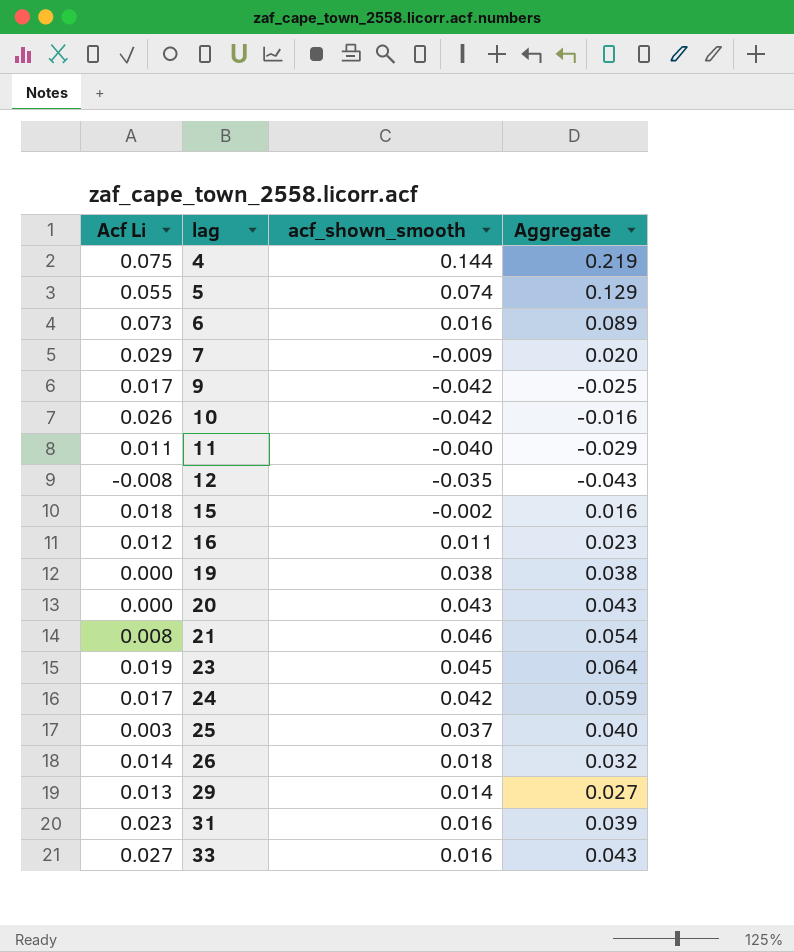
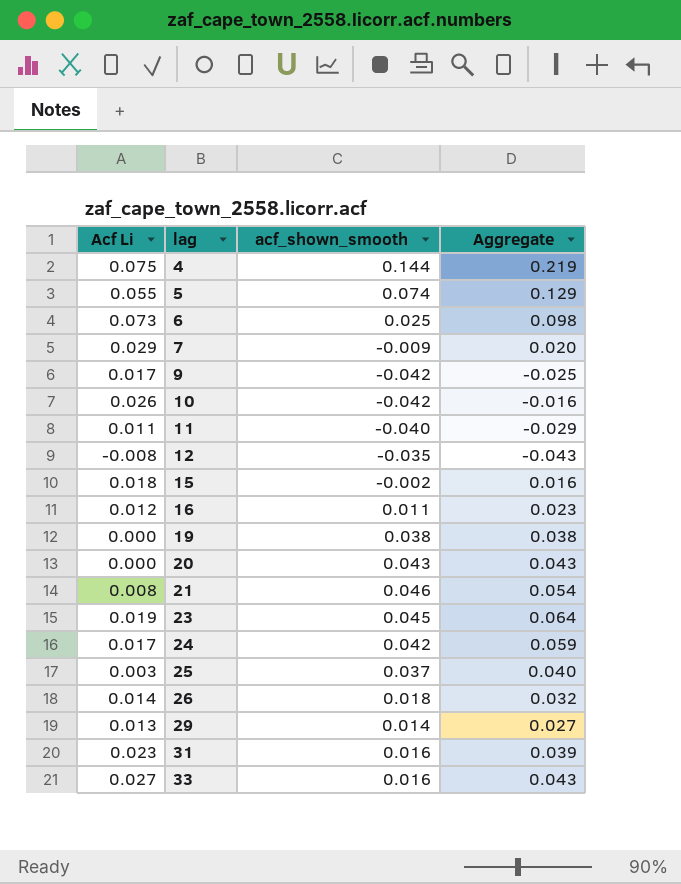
6 | acf_shown_smooth: 0.016 -> 0.025
6 | Aggregate: 0.089 -> 0.098

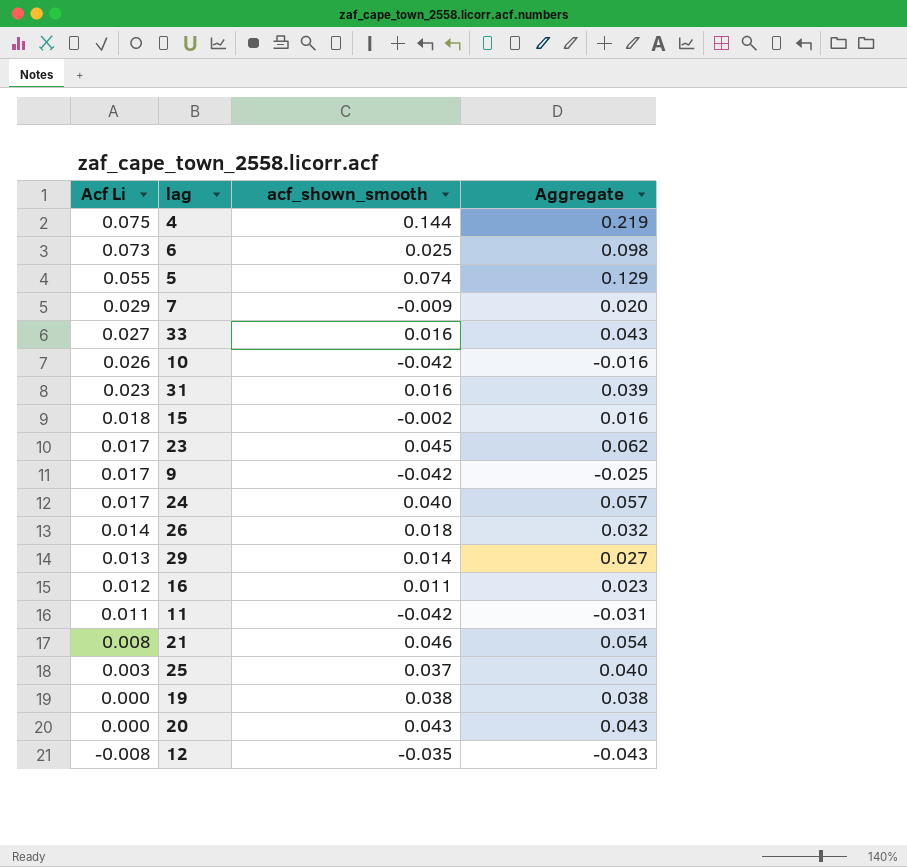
row order: lag ascending -> Acf Li descending
23 | Acf Li: 0.019 -> 0.017
23 | Aggregate: 0.064 -> 0.062
24 | acf_shown_smooth: 0.042 -> 0.040
24 | Aggregate: 0.059 -> 0.057
11 | acf_shown_smooth: -0.040 -> -0.042
11 | Aggregate: -0.029 -> -0.031

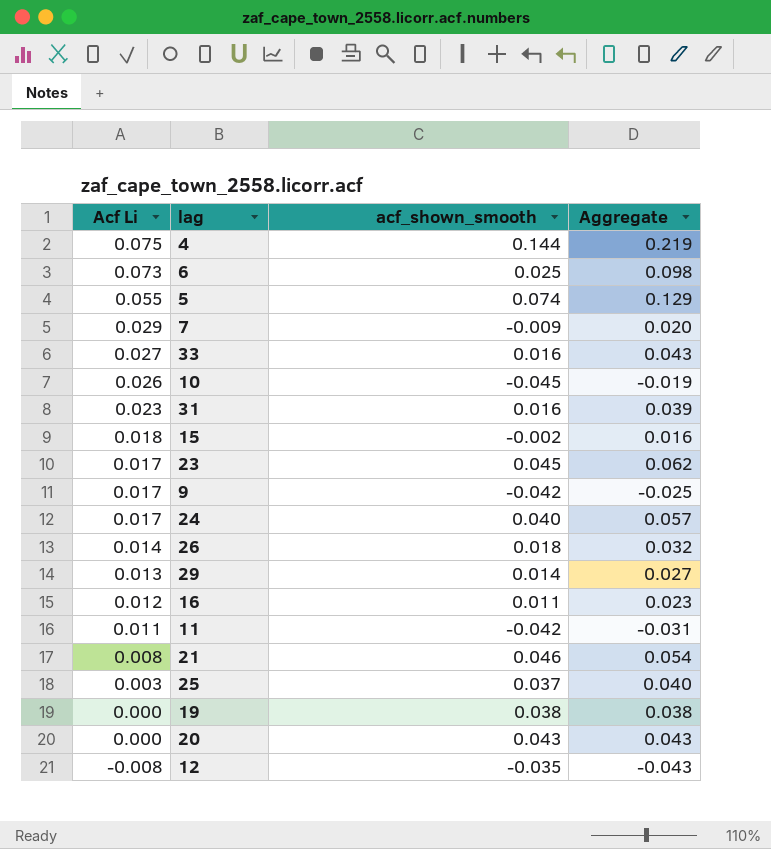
10 | acf_shown_smooth: -0.042 -> -0.045
10 | Aggregate: -0.016 -> -0.019

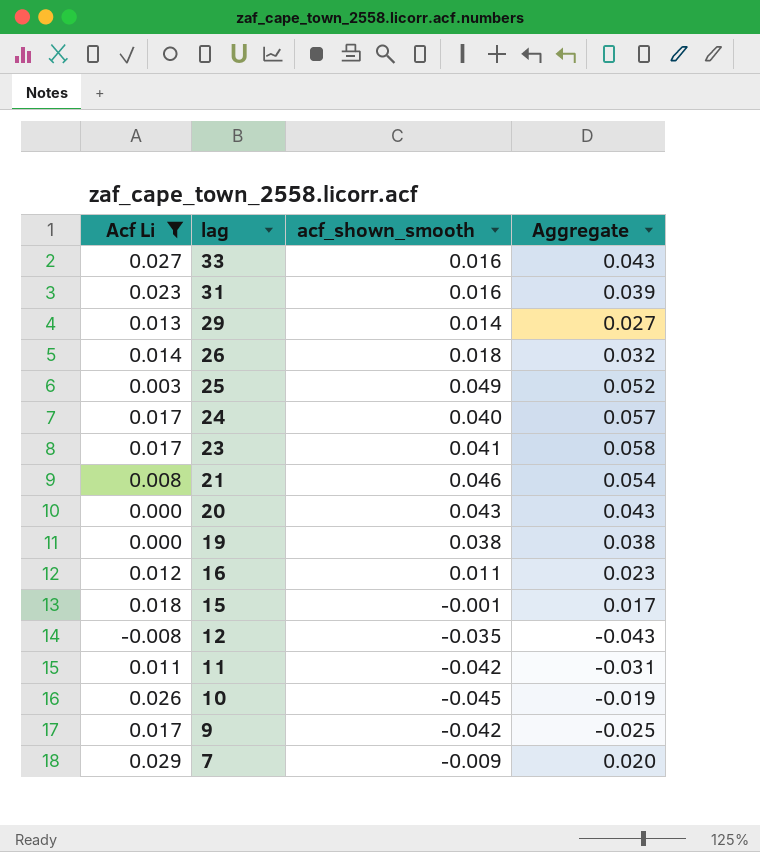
filter: none -> Acf Li <= 0.029
row order: Acf Li descending -> lag descending
25 | acf_shown_smooth: 0.037 -> 0.049
25 | Aggregate: 0.040 -> 0.052
23 | acf_shown_smooth: 0.045 -> 0.041
23 | Aggregate: 0.062 -> 0.058
15 | acf_shown_smooth: -0.002 -> -0.001
15 | Aggregate: 0.016 -> 0.017

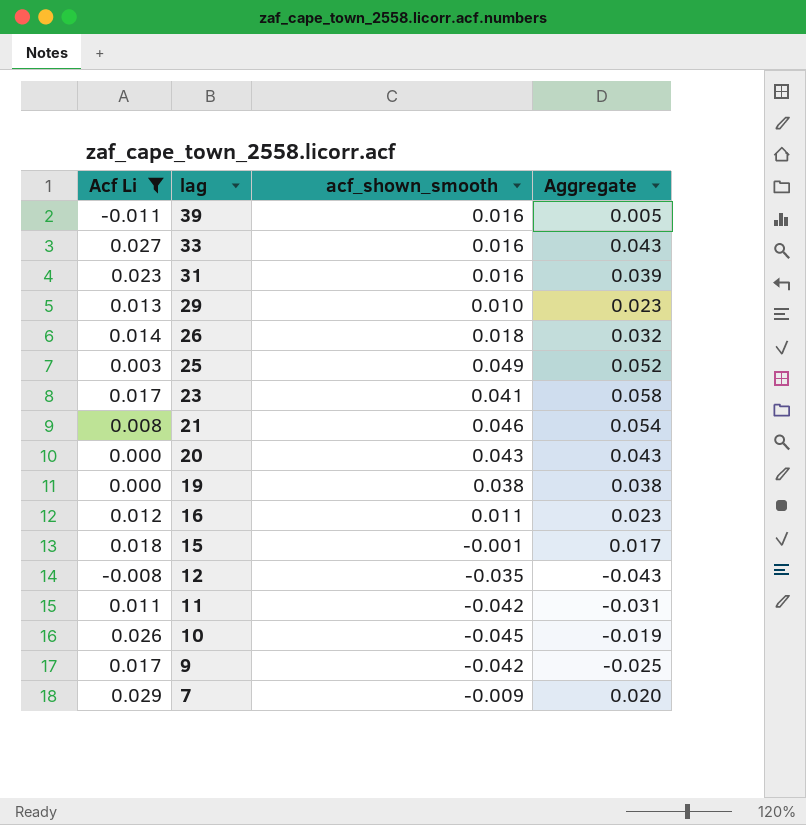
row 24: 0.017 | 0.040 | 0.057 -> none
row 39: none -> -0.011 | 0.016 | 0.005
29 | acf_shown_smooth: 0.014 -> 0.010
29 | Aggregate: 0.027 -> 0.023

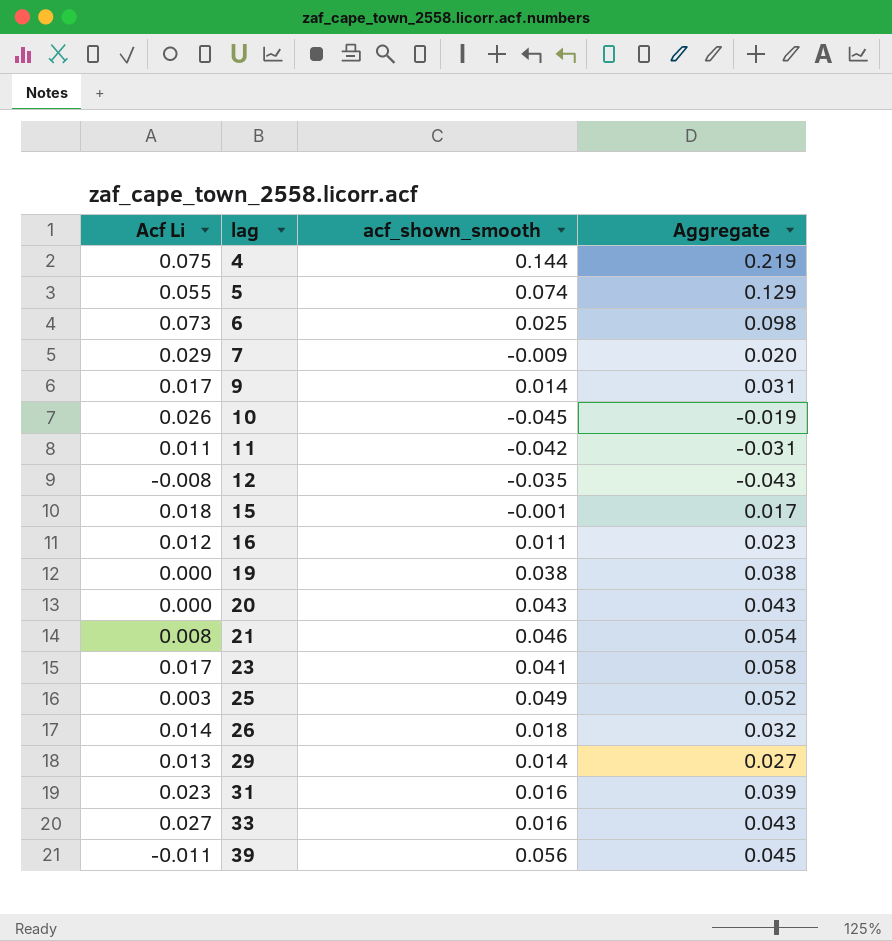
filter: Acf Li <= 0.029 -> none
row order: lag descending -> lag ascending
9 | acf_shown_smooth: -0.042 -> 0.014
9 | Aggregate: -0.025 -> 0.031
29 | acf_shown_smooth: 0.010 -> 0.014
29 | Aggregate: 0.023 -> 0.027
39 | acf_shown_smooth: 0.016 -> 0.056
39 | Aggregate: 0.005 -> 0.045

